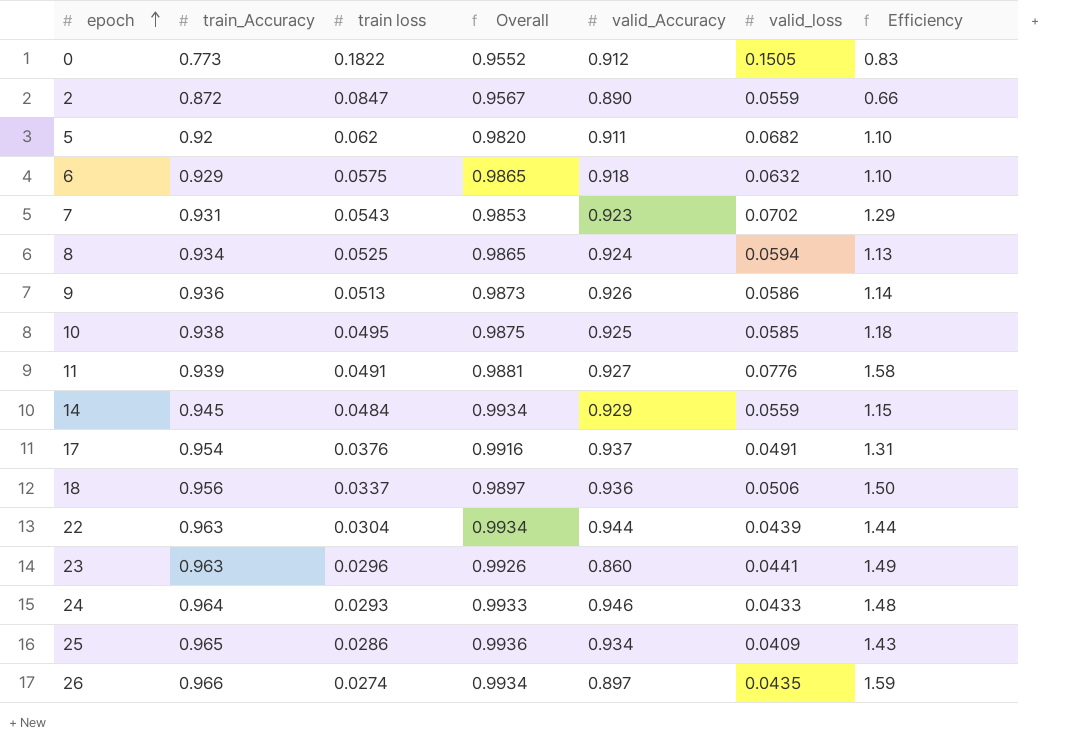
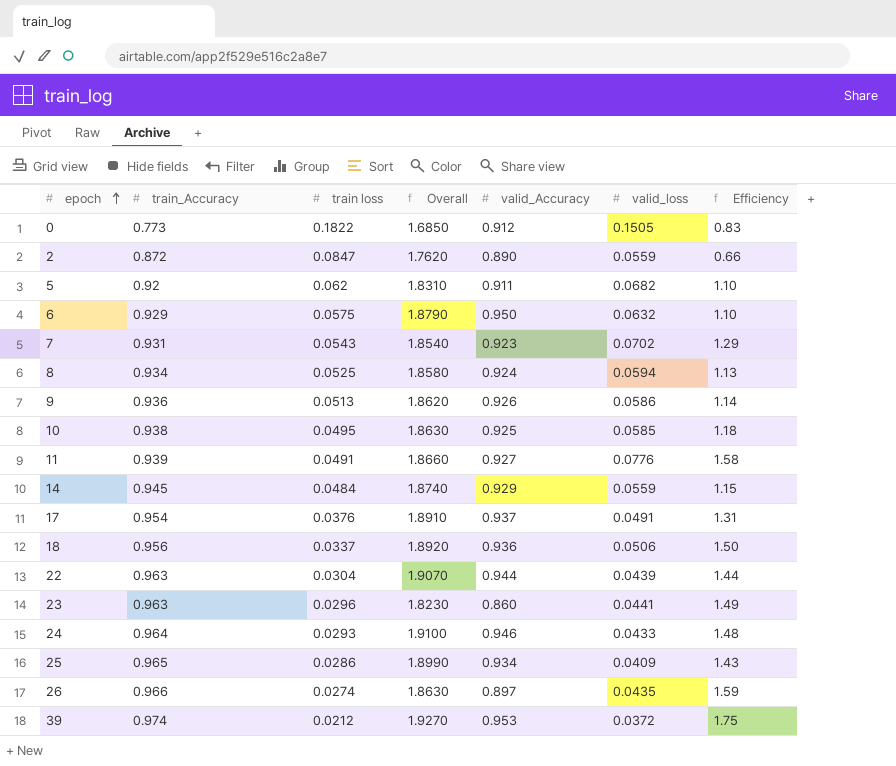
column Overall | formula: [train_Accuracy] + [train loss] -> [train_Accuracy] + [valid_Accuracy]
6 | valid_Accuracy: 0.918 -> 0.950
row 39: none -> 0.974 | 0.0212 | 1.9270 | 0.953 | 0.0372 | 1.75

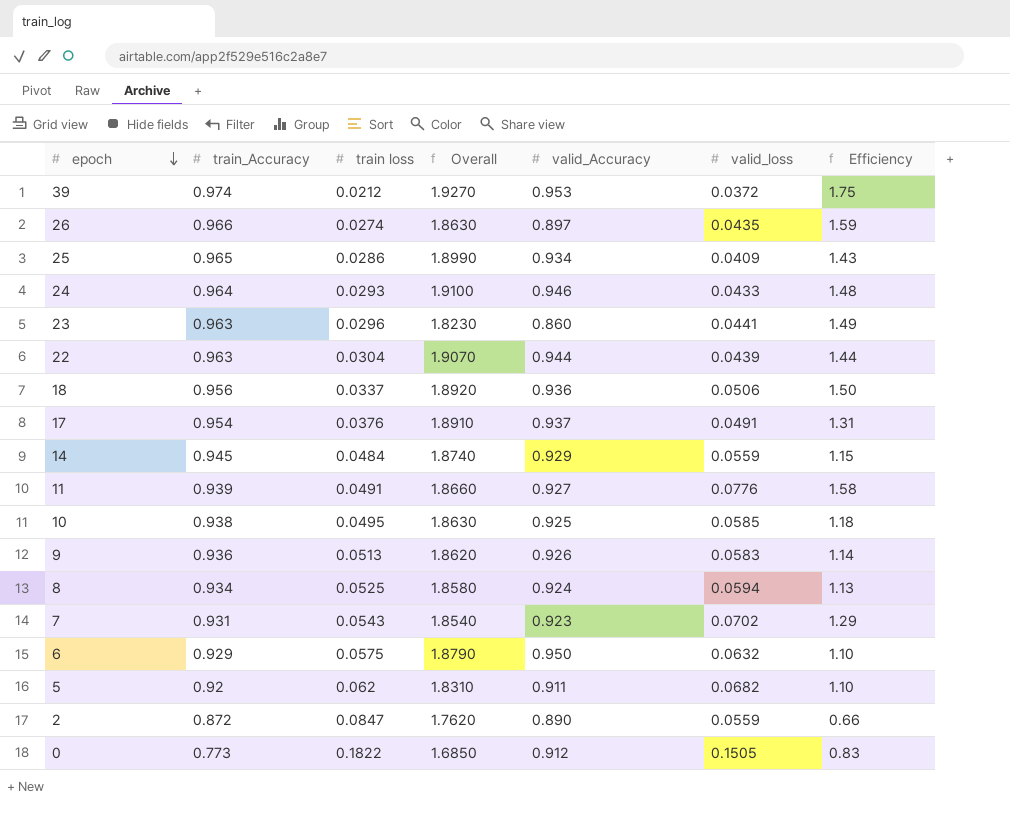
row order: epoch ascending -> epoch descending
9 | valid_loss: 0.0586 -> 0.0583

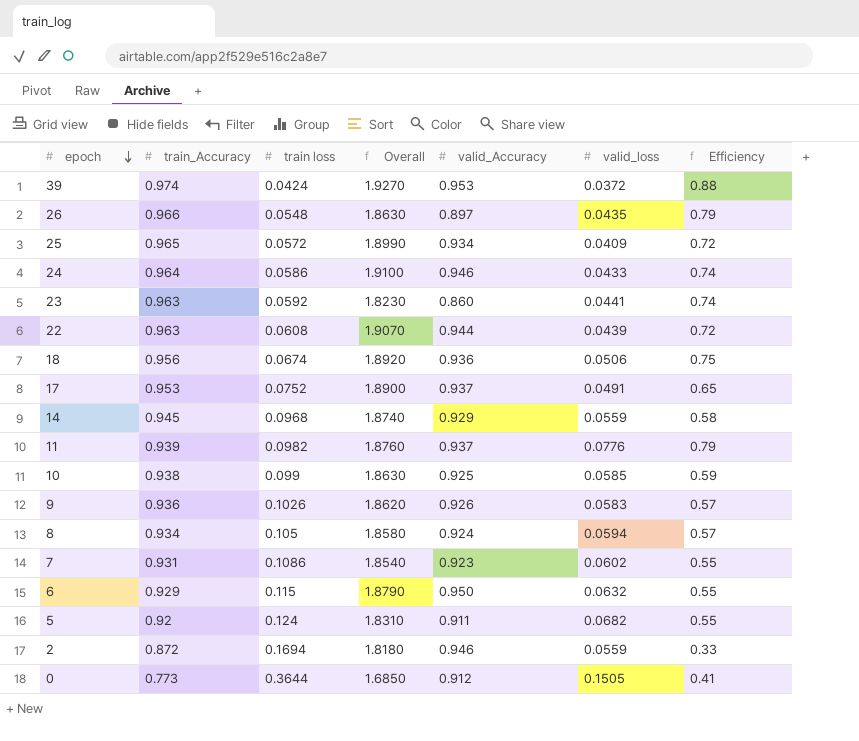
39 | train loss: 0.0212 -> 0.0424
39 | Efficiency: 1.75 -> 0.88
26 | train loss: 0.0274 -> 0.0548
26 | Efficiency: 1.59 -> 0.79
25 | train loss: 0.0286 -> 0.0572
25 | Efficiency: 1.43 -> 0.72
24 | train loss: 0.0293 -> 0.0586
24 | Efficiency: 1.48 -> 0.74
23 | train loss: 0.0296 -> 0.0592
23 | Efficiency: 1.49 -> 0.74
22 | train loss: 0.0304 -> 0.0608
22 | Efficiency: 1.44 -> 0.72
18 | train loss: 0.0337 -> 0.0674
18 | Efficiency: 1.50 -> 0.75
17 | train_Accuracy: 0.954 -> 0.953
17 | train loss: 0.0376 -> 0.0752
17 | Overall: 1.8910 -> 1.8900
17 | Efficiency: 1.31 -> 0.65
14 | train loss: 0.0484 -> 0.0968
14 | Efficiency: 1.15 -> 0.58
11 | train loss: 0.0491 -> 0.0982
11 | Overall: 1.8660 -> 1.8760
11 | valid_Accuracy: 0.927 -> 0.937
11 | Efficiency: 1.58 -> 0.79
10 | train loss: 0.0495 -> 0.099
10 | Efficiency: 1.18 -> 0.59
9 | train loss: 0.0513 -> 0.1026
9 | Efficiency: 1.14 -> 0.57
8 | train loss: 0.0525 -> 0.105
8 | Efficiency: 1.13 -> 0.57
7 | train loss: 0.0543 -> 0.1086
7 | valid_loss: 0.0702 -> 0.0602
7 | Efficiency: 1.29 -> 0.55
6 | train loss: 0.0575 -> 0.115
6 | Efficiency: 1.10 -> 0.55
5 | train loss: 0.062 -> 0.124
5 | Efficiency: 1.10 -> 0.55
2 | train loss: 0.0847 -> 0.1694
2 | Overall: 1.7620 -> 1.8180
2 | valid_Accuracy: 0.890 -> 0.946
2 | Efficiency: 0.66 -> 0.33
0 | train loss: 0.1822 -> 0.3644
0 | Efficiency: 0.83 -> 0.41

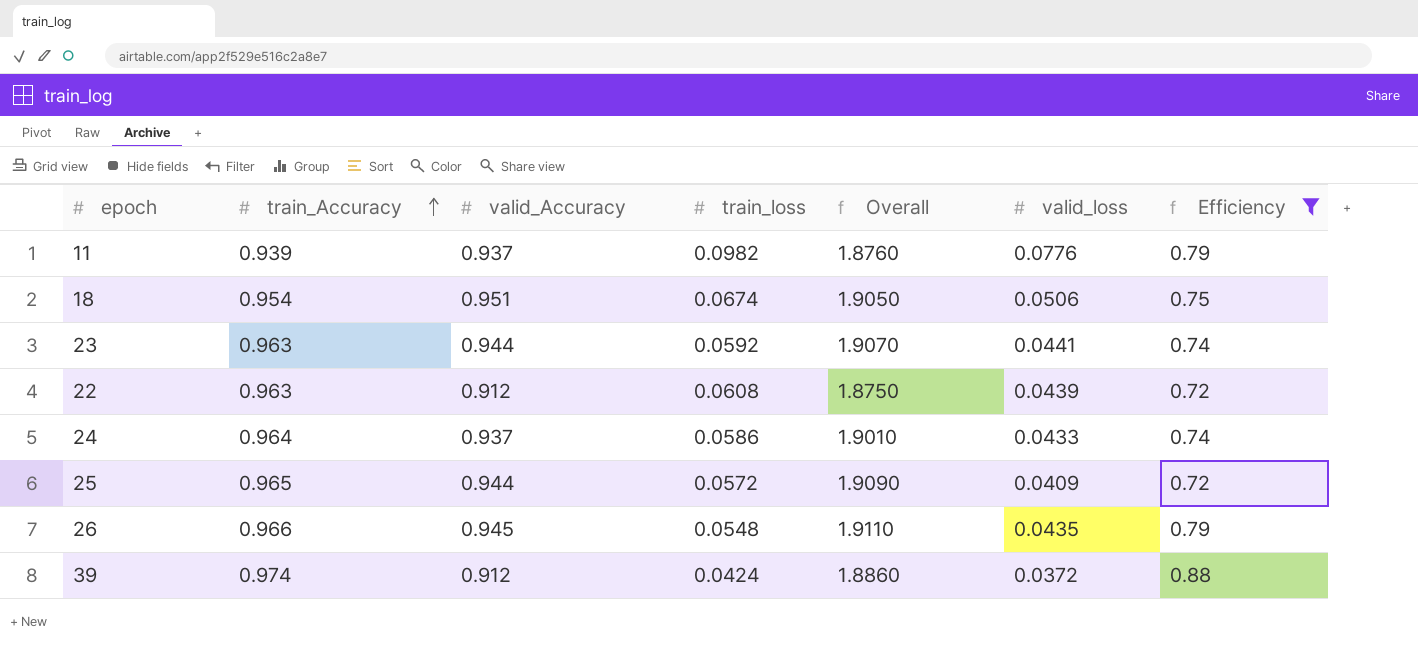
filter: none -> Efficiency >= 0.72
row order: epoch descending -> train_Accuracy ascending
column valid_Accuracy | position: 5 -> 3
column name: train loss -> train_loss
18 | train_Accuracy: 0.956 -> 0.954
18 | valid_Accuracy: 0.936 -> 0.951
18 | Overall: 1.8920 -> 1.9050
23 | valid_Accuracy: 0.860 -> 0.944
23 | Overall: 1.8230 -> 1.9070
22 | valid_Accuracy: 0.944 -> 0.912
22 | Overall: 1.9070 -> 1.8750
24 | valid_Accuracy: 0.946 -> 0.937
24 | Overall: 1.9100 -> 1.9010
25 | valid_Accuracy: 0.934 -> 0.944
25 | Overall: 1.8990 -> 1.9090
26 | valid_Accuracy: 0.897 -> 0.945
26 | Overall: 1.8630 -> 1.9110
39 | valid_Accuracy: 0.953 -> 0.912
39 | Overall: 1.9270 -> 1.8860

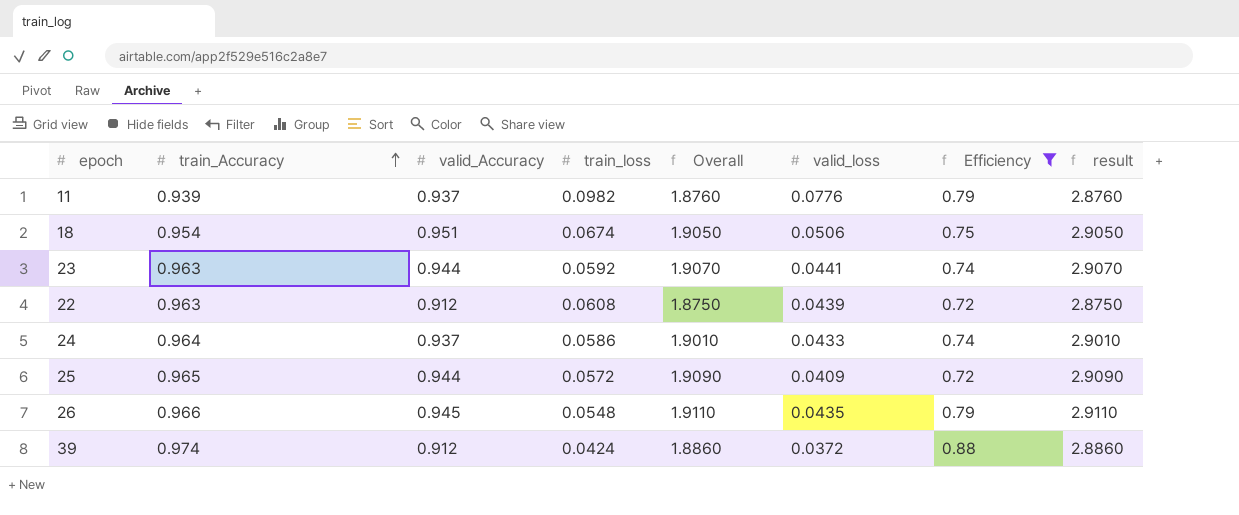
column result | formula: none -> [Overall] + 1

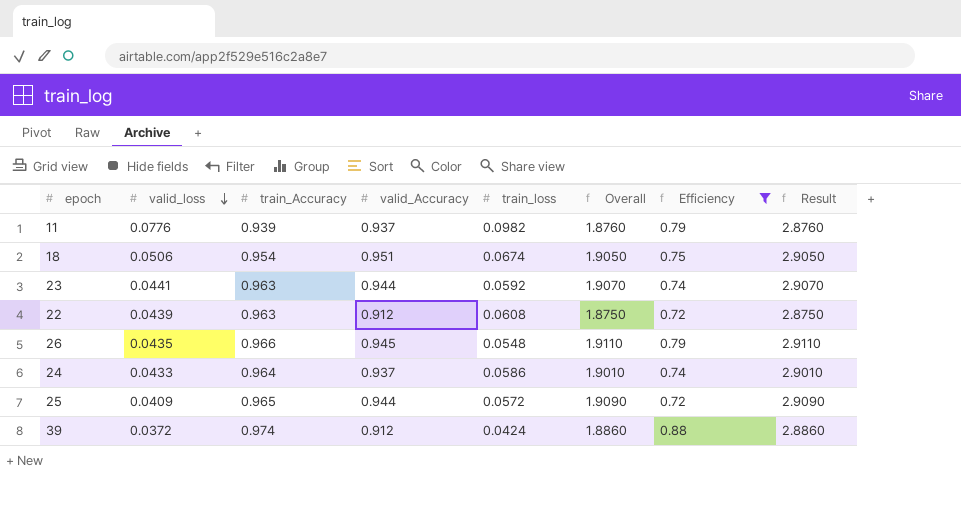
row order: train_Accuracy ascending -> valid_loss descending
column valid_loss | position: 6 -> 2
column name: result -> Result

